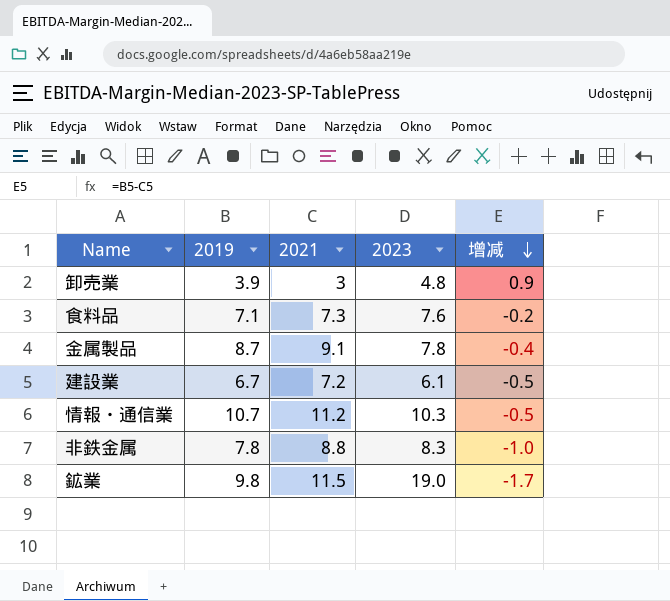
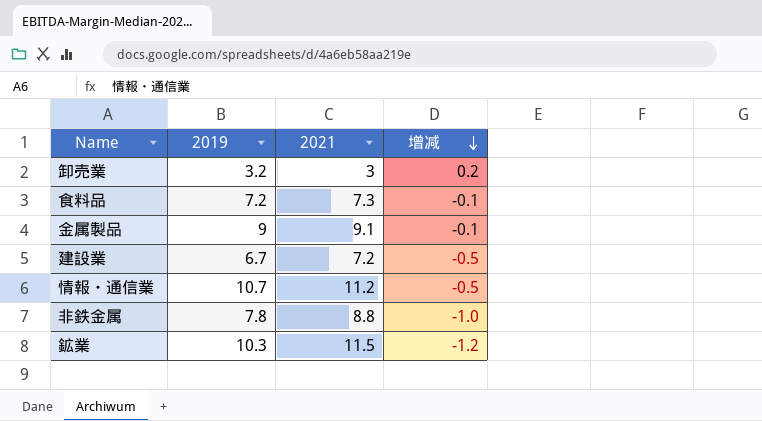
column 2023 | position: 4 -> none
卸売業 | 2019: 3.9 -> 3.2
卸売業 | 增减: 0.9 -> 0.2
食料品 | 2019: 7.1 -> 7.2
食料品 | 增减: -0.2 -> -0.1
金属製品 | 2019: 8.7 -> 9
金属製品 | 增减: -0.4 -> -0.1
鉱業 | 2019: 9.8 -> 10.3
鉱業 | 增减: -1.7 -> -1.2

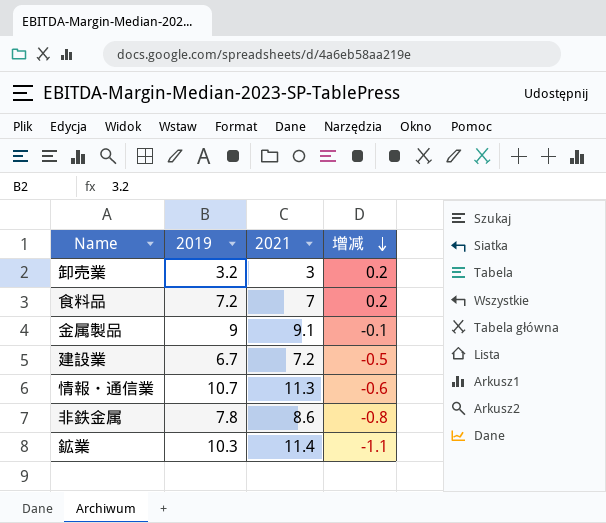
食料品 | 2021: 7.3 -> 7
食料品 | 增减: -0.1 -> 0.2
情報・通信業 | 2021: 11.2 -> 11.3
情報・通信業 | 增减: -0.5 -> -0.6
非鉄金属 | 2021: 8.8 -> 8.6
非鉄金属 | 增减: -1.0 -> -0.8
鉱業 | 2021: 11.5 -> 11.4
鉱業 | 增减: -1.2 -> -1.1

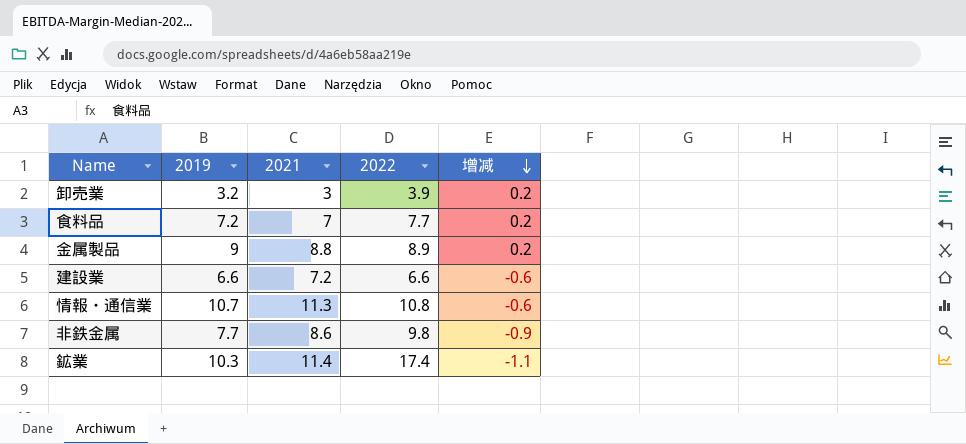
column 2022 | position: none -> 4
金属製品 | 2021: 9.1 -> 8.8
金属製品 | 增减: -0.1 -> 0.2
建設業 | 2019: 6.7 -> 6.6
建設業 | 增减: -0.5 -> -0.6
非鉄金属 | 2019: 7.8 -> 7.7
非鉄金属 | 增减: -0.8 -> -0.9

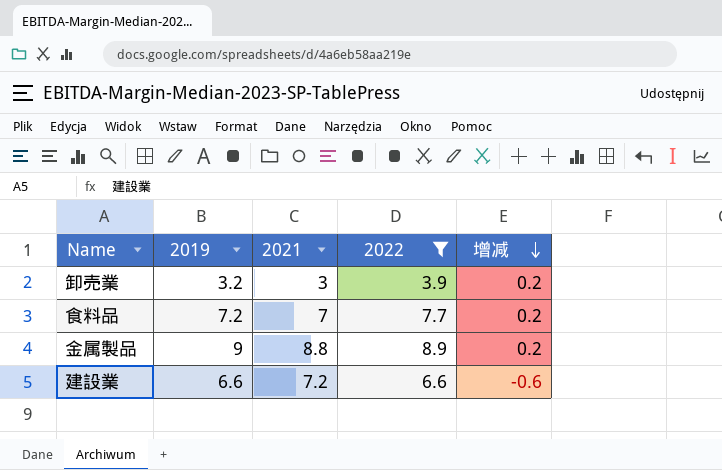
filter: none -> 2022 <= 8.9

